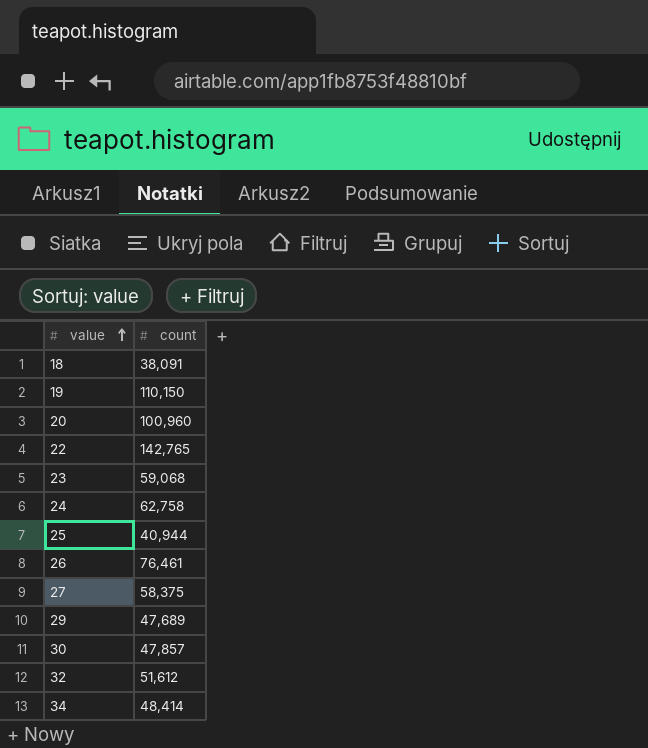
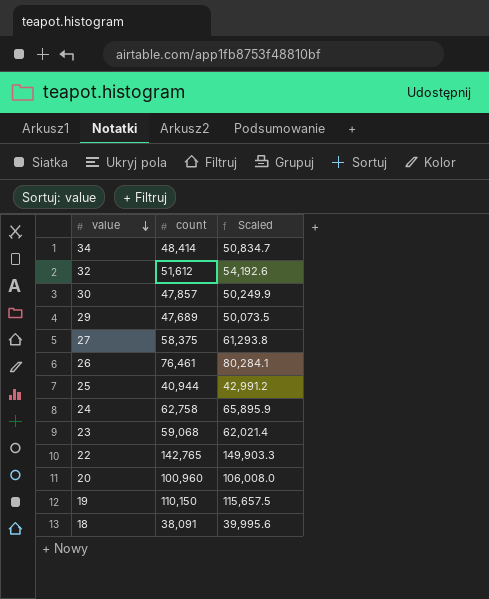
row order: value ascending -> value descending
column Scaled | formula: none -> [count] * 1.05

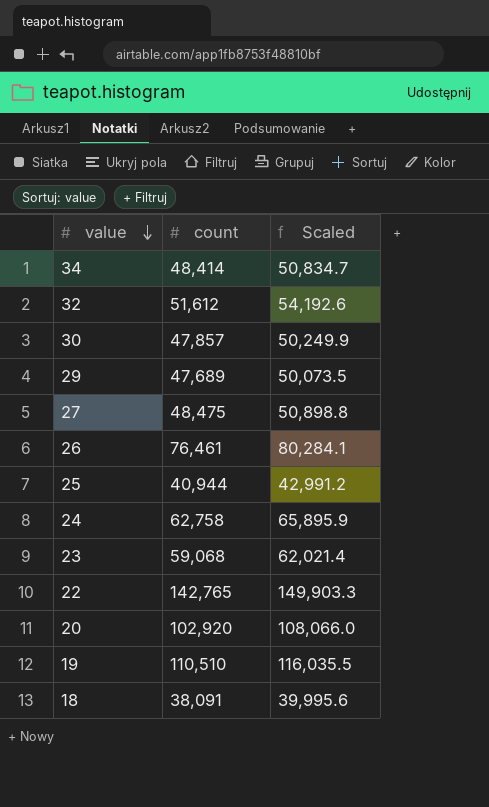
27 | count: 58,375 -> 48,475
27 | Scaled: 61,293.8 -> 50,898.8
20 | count: 100,960 -> 102,920
20 | Scaled: 106,008.0 -> 108,066.0
19 | count: 110,150 -> 110,510
19 | Scaled: 115,657.5 -> 116,035.5

